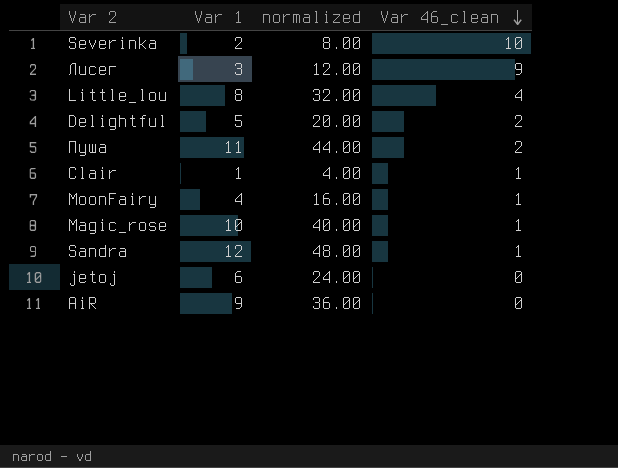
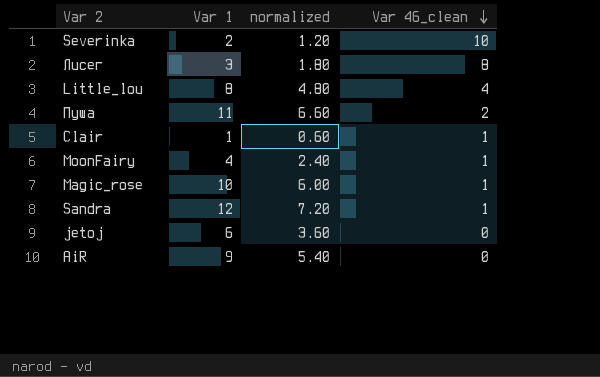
column normalized | formula: [Var 1] * 4 -> [Var 1] * 0.6
row Delightful: 5 | 20.00 | 2 -> none
Лисег | Var 46_clean: 9 -> 8

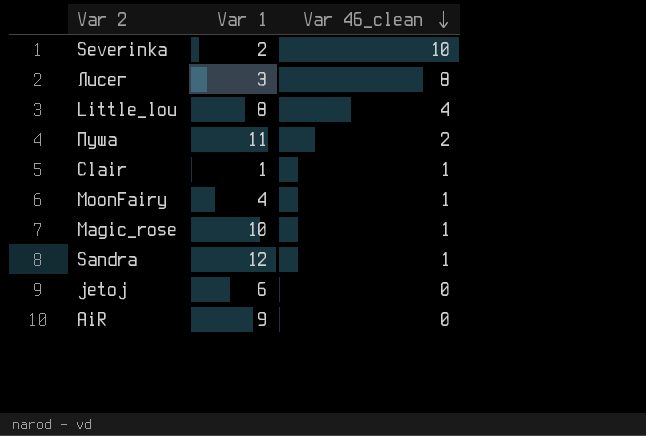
column normalized | formula: [Var 1] * 0.6 -> none

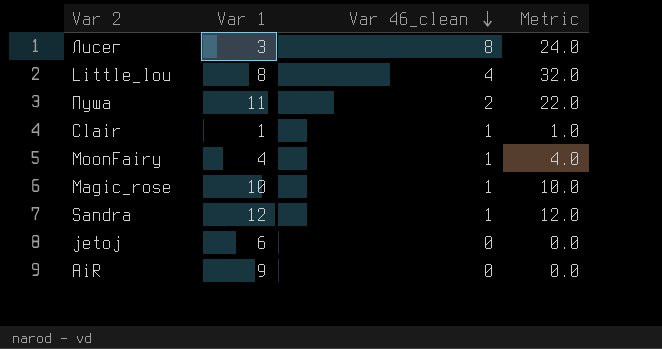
column Metric | formula: none -> [Var 1] * [Var 46_clean]
row Severinka: 2 | 10 -> none

